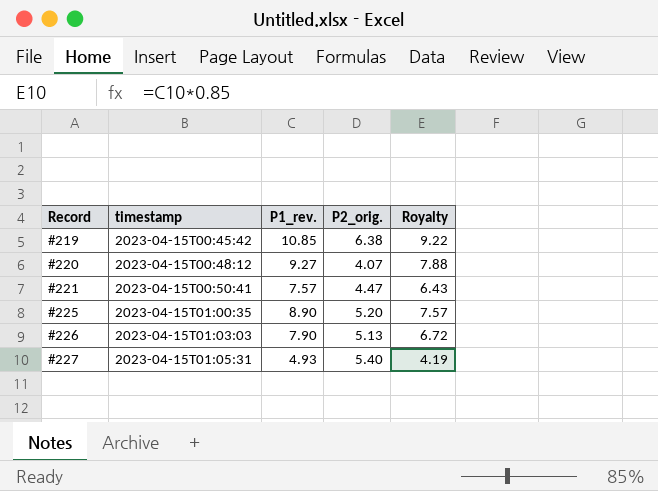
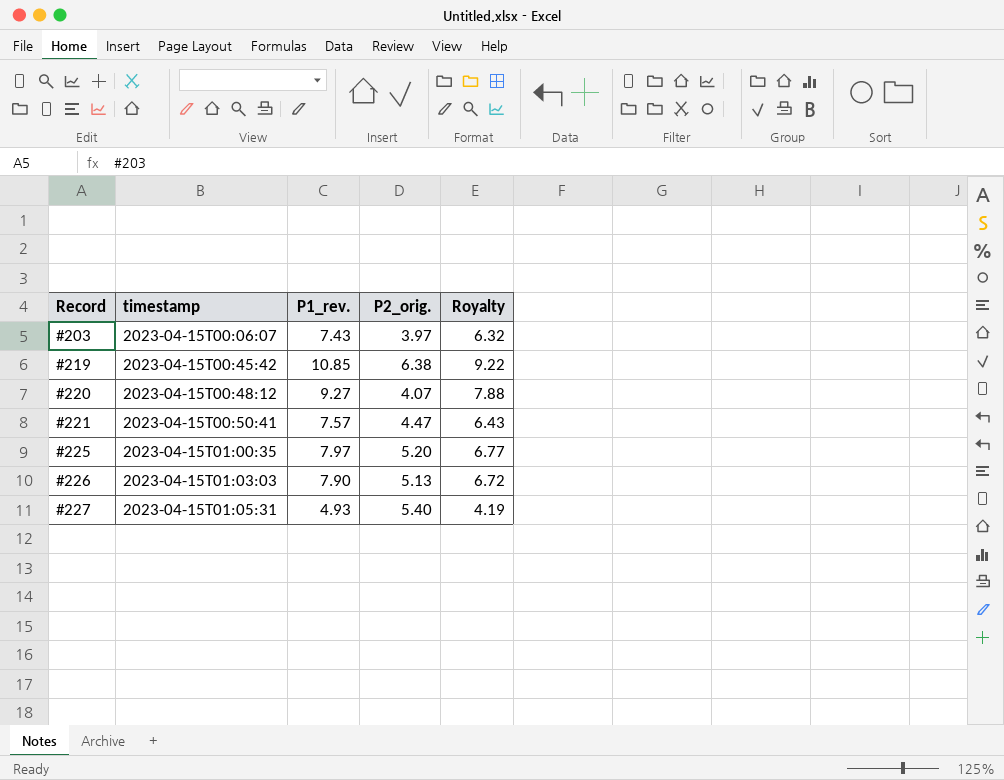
row #203: none -> 2023-04-15T00:06:07 | 7.43 | 3.97 | 6.32
#225 | P1_rev.: 8.90 -> 7.97
#225 | Royalty: 7.57 -> 6.77

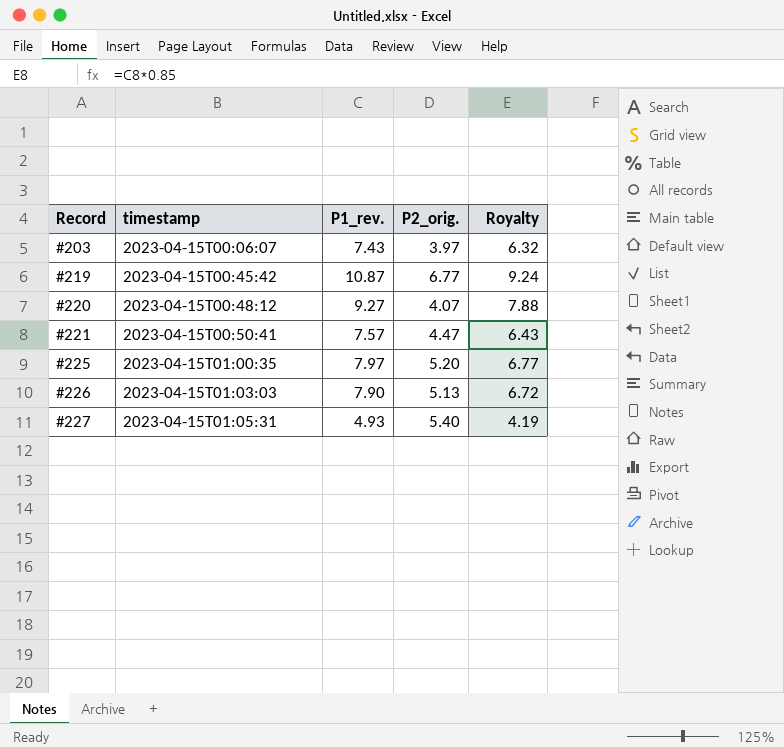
#219 | P1_rev.: 10.85 -> 10.87
#219 | P2_orig.: 6.38 -> 6.77
#219 | Royalty: 9.22 -> 9.24

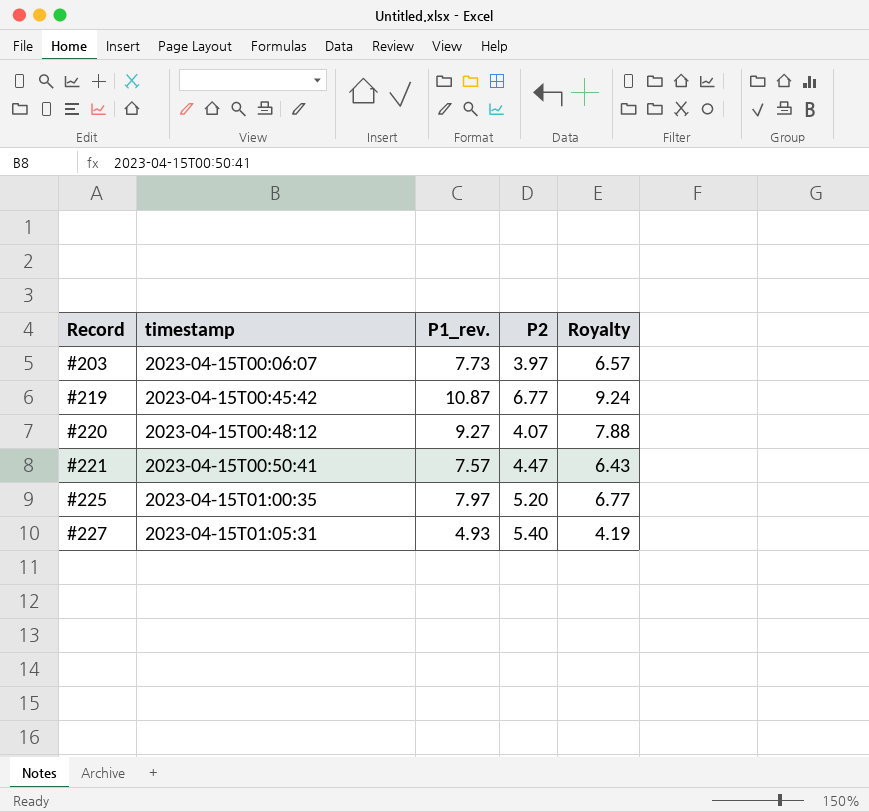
column name: P2_orig. -> P2
row #226: 2023-04-15T01:03:03 | 7.90 | 5.13 | 6.72 -> none
#203 | P1_rev.: 7.43 -> 7.73
#203 | Royalty: 6.32 -> 6.57

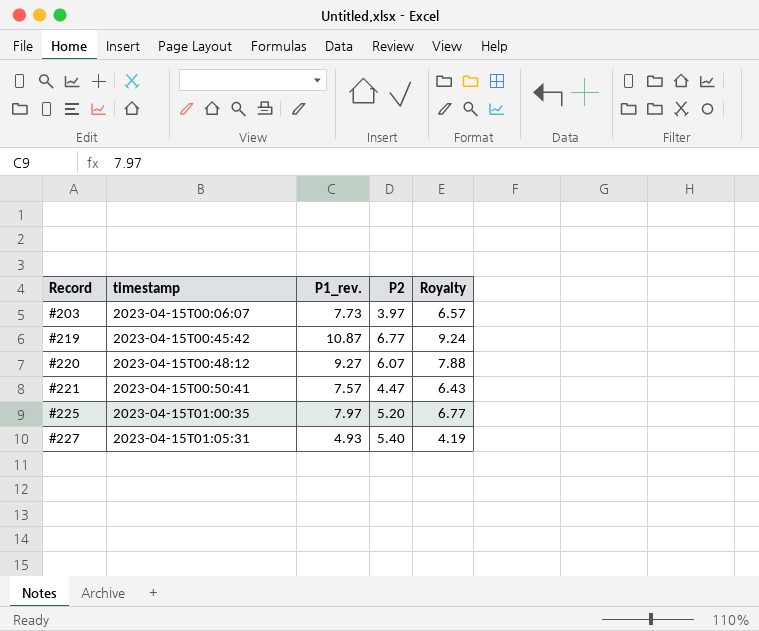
#220 | P2: 4.07 -> 6.07

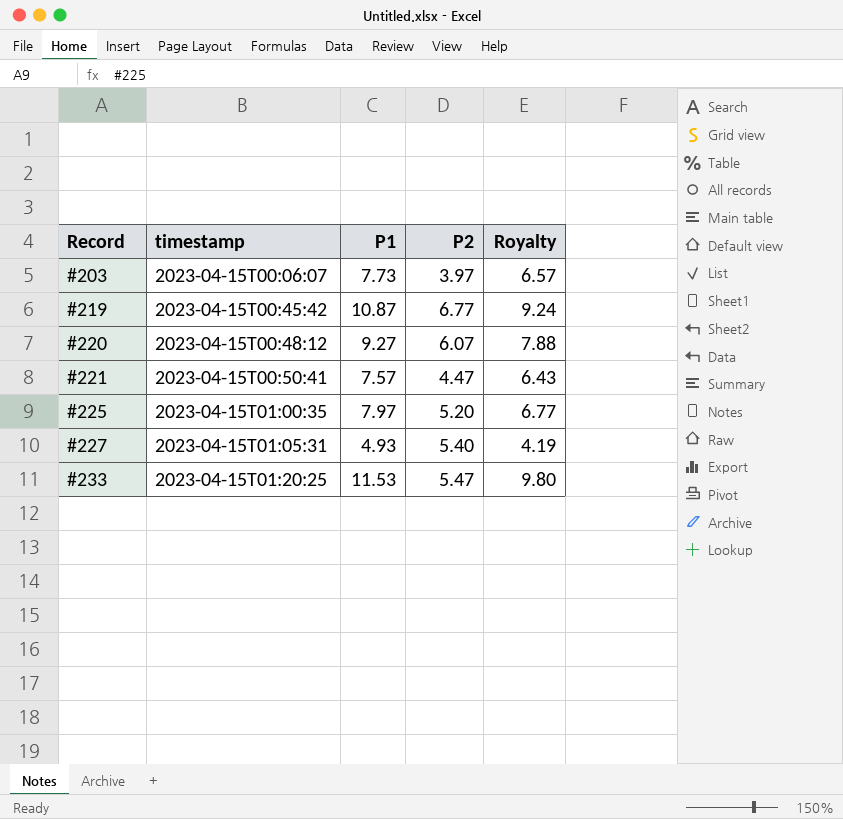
column name: P1_rev. -> P1
row #233: none -> 2023-04-15T01:20:25 | 11.53 | 5.47 | 9.80

